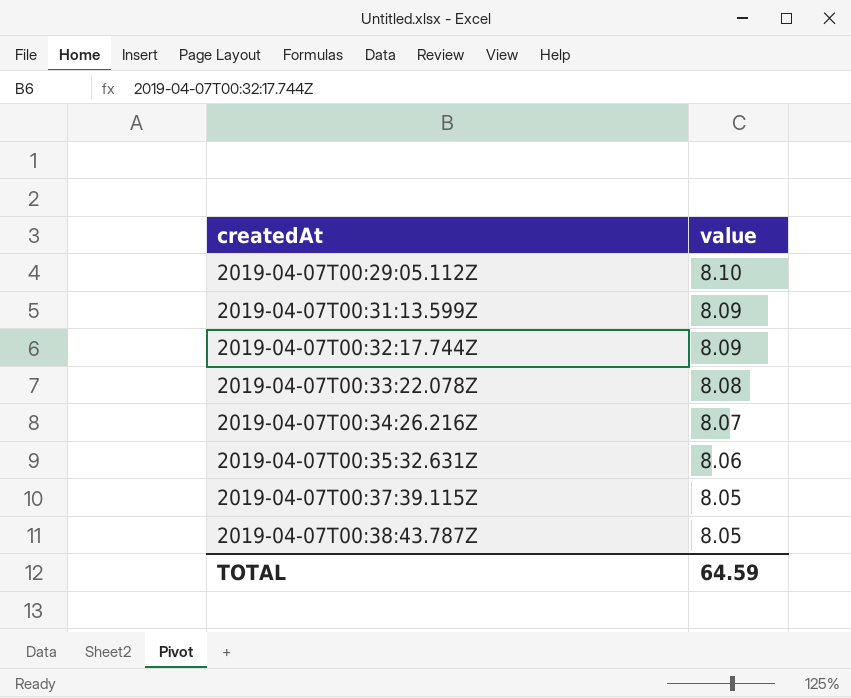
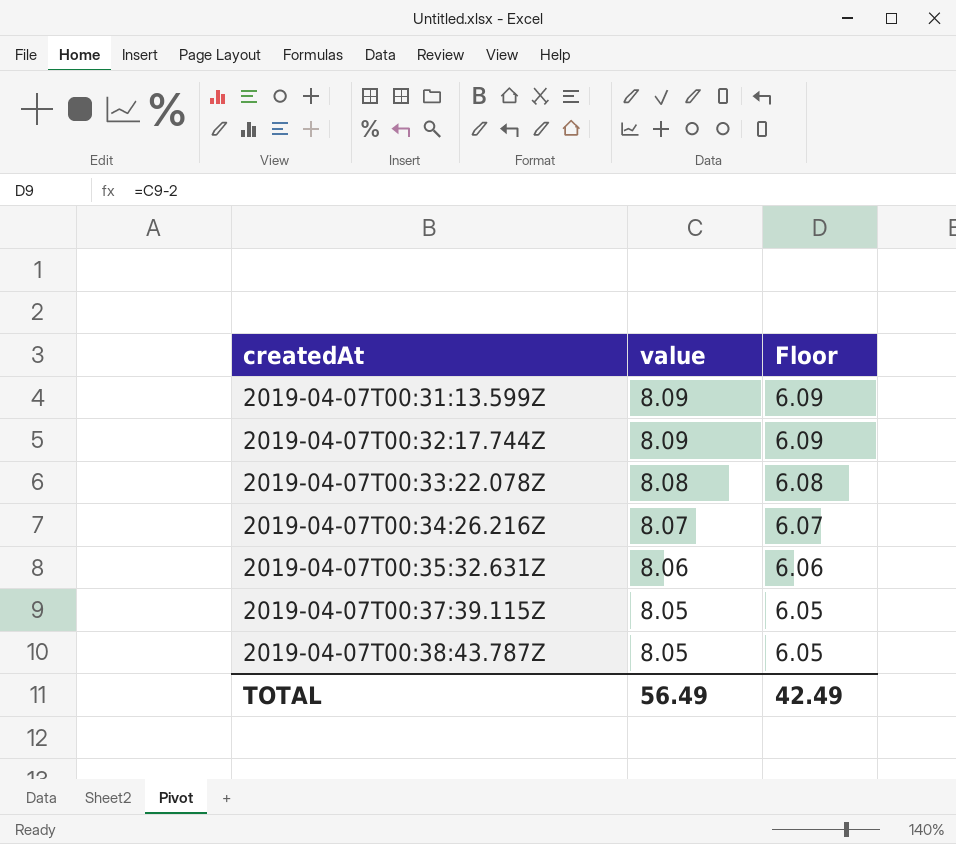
column Floor | formula: none -> [value] - 2
row 2019-04-07T00:29:05.112Z: 8.10 -> none
TOTAL | value: 64.59 -> 56.49

